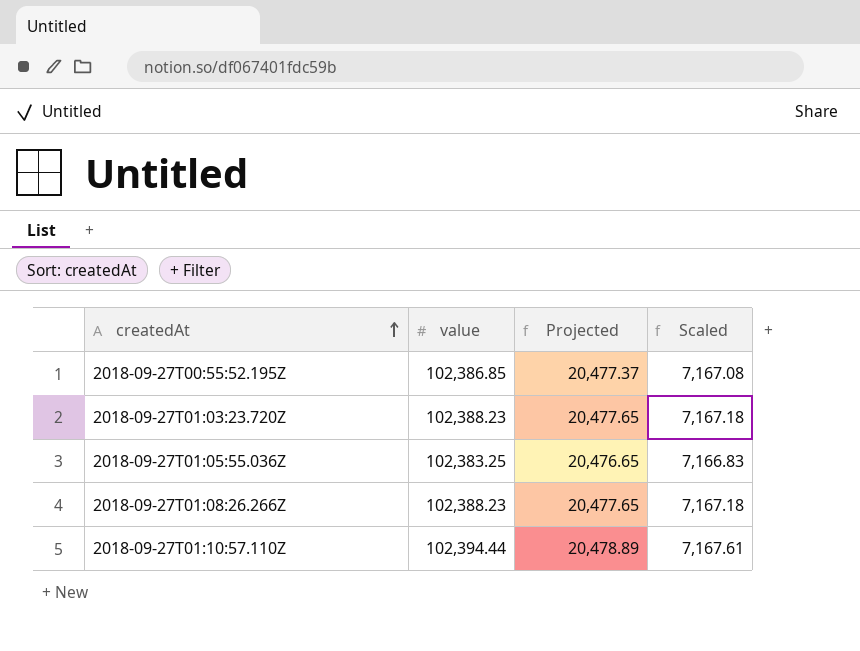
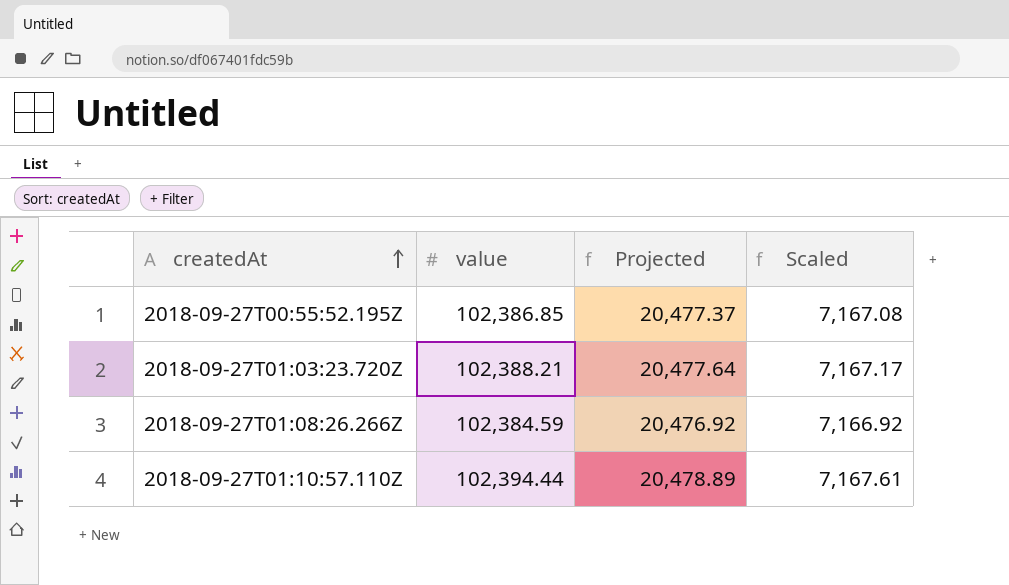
row 2018-09-27T01:05:55.036Z: 102,383.25 | 20,476.65 | 7,166.83 -> none
2018-09-27T01:03:23.720Z | value: 102,388.23 -> 102,388.21
2018-09-27T01:03:23.720Z | Projected: 20,477.65 -> 20,477.64
2018-09-27T01:03:23.720Z | Scaled: 7,167.18 -> 7,167.17
2018-09-27T01:08:26.266Z | value: 102,388.23 -> 102,384.59
2018-09-27T01:08:26.266Z | Projected: 20,477.65 -> 20,476.92
2018-09-27T01:08:26.266Z | Scaled: 7,167.18 -> 7,166.92

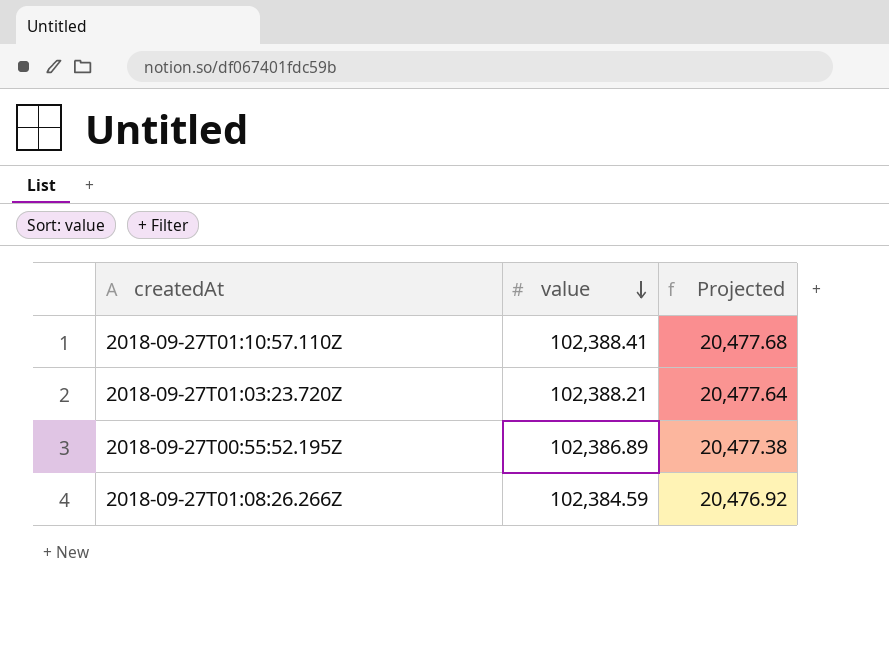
row order: createdAt ascending -> value descending
column Scaled | formula: [value] * 0.07 -> none
2018-09-27T01:10:57.110Z | value: 102,394.44 -> 102,388.41
2018-09-27T01:10:57.110Z | Projected: 20,478.89 -> 20,477.68
2018-09-27T00:55:52.195Z | value: 102,386.85 -> 102,386.89
2018-09-27T00:55:52.195Z | Projected: 20,477.37 -> 20,477.38

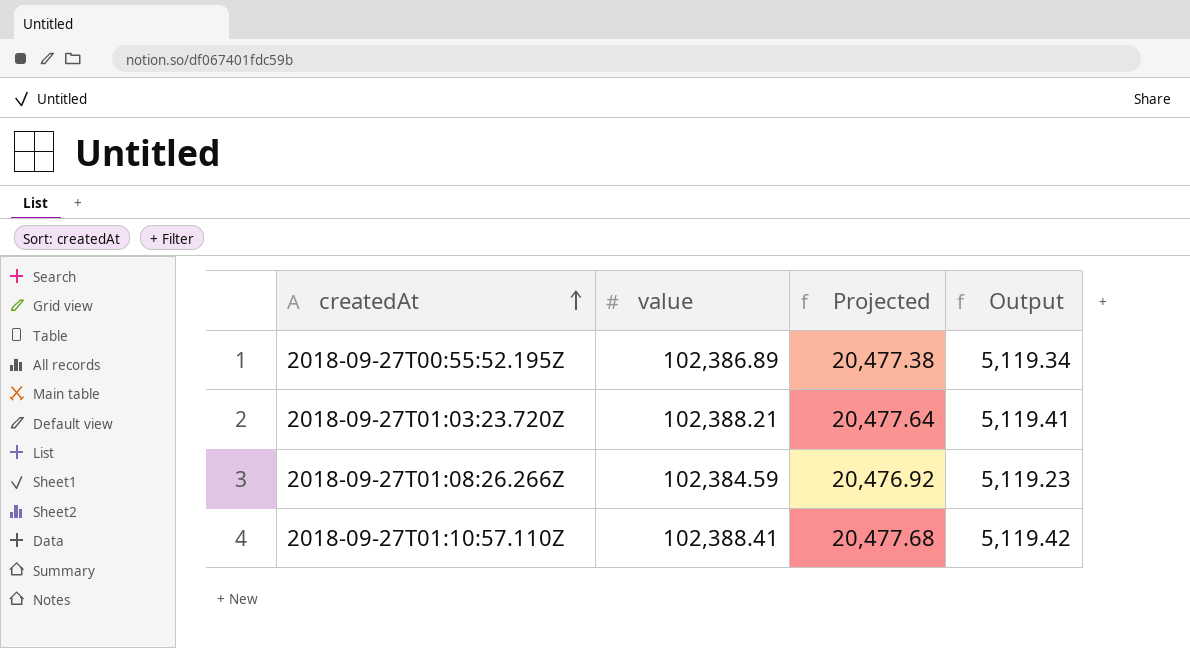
row order: value descending -> createdAt ascending
column Output | formula: none -> [value] * 0.05

